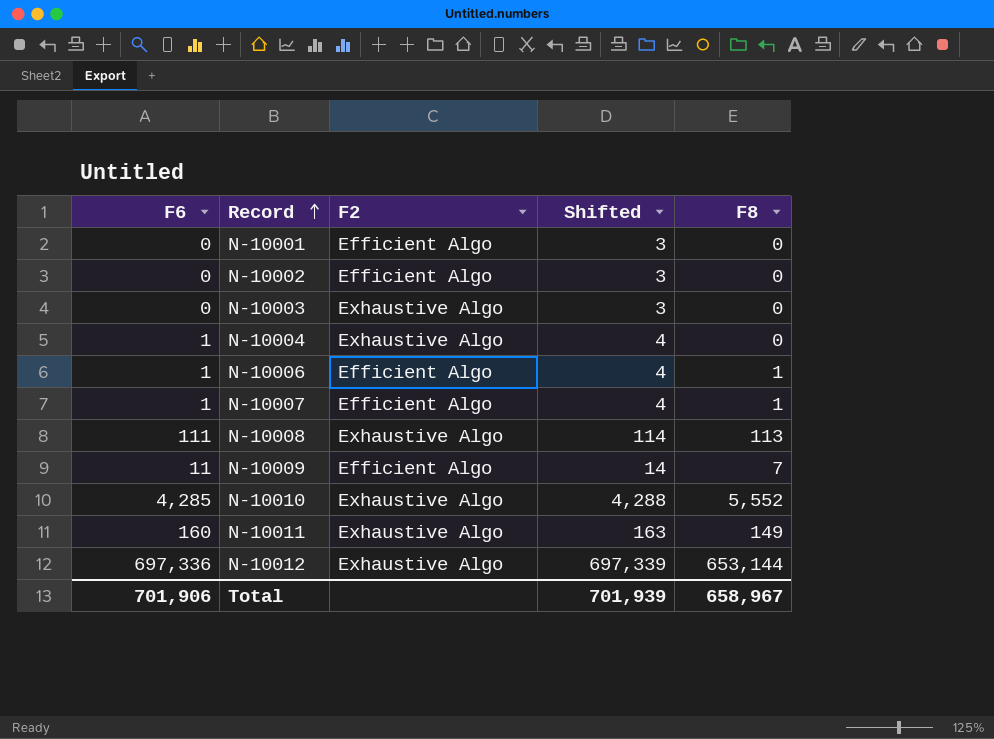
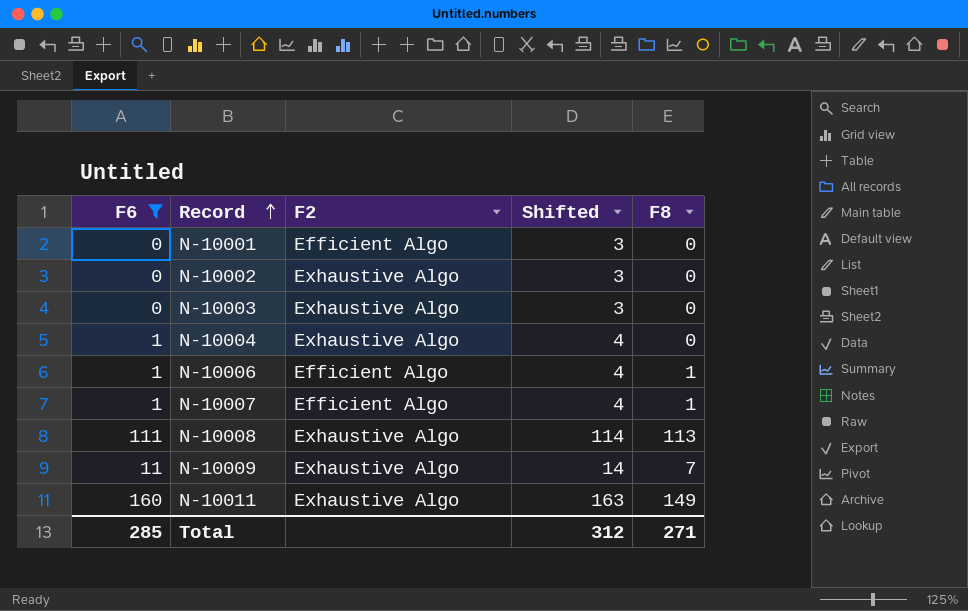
filter: none -> F6 <= 160
N-10002 | F2: Efficient Algo -> Exhaustive Algo
N-10009 | F2: Efficient Algo -> Exhaustive Algo
Total | F6: 701,906 -> 285
Total | Shifted: 701,939 -> 312
Total | F8: 658,967 -> 271

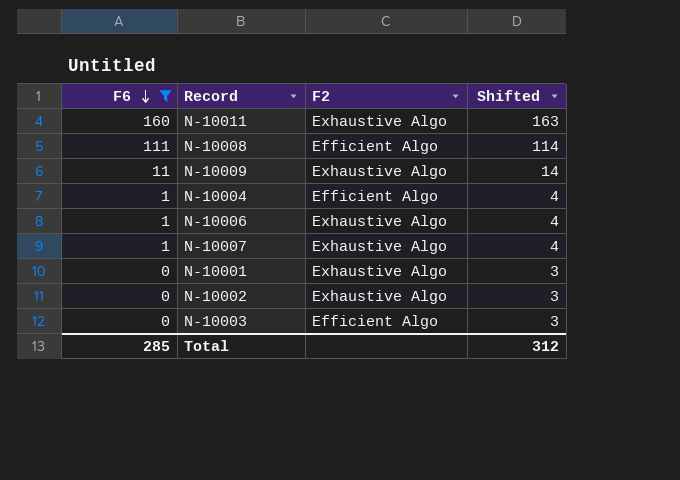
row order: Record ascending -> F6 descending
column F8 | position: 5 -> none
N-10008 | F2: Exhaustive Algo -> Efficient Algo
N-10004 | F2: Exhaustive Algo -> Efficient Algo
N-10006 | F2: Efficient Algo -> Exhaustive Algo
N-10007 | F2: Efficient Algo -> Exhaustive Algo
N-10001 | F2: Efficient Algo -> Exhaustive Algo
N-10003 | F2: Exhaustive Algo -> Efficient Algo

